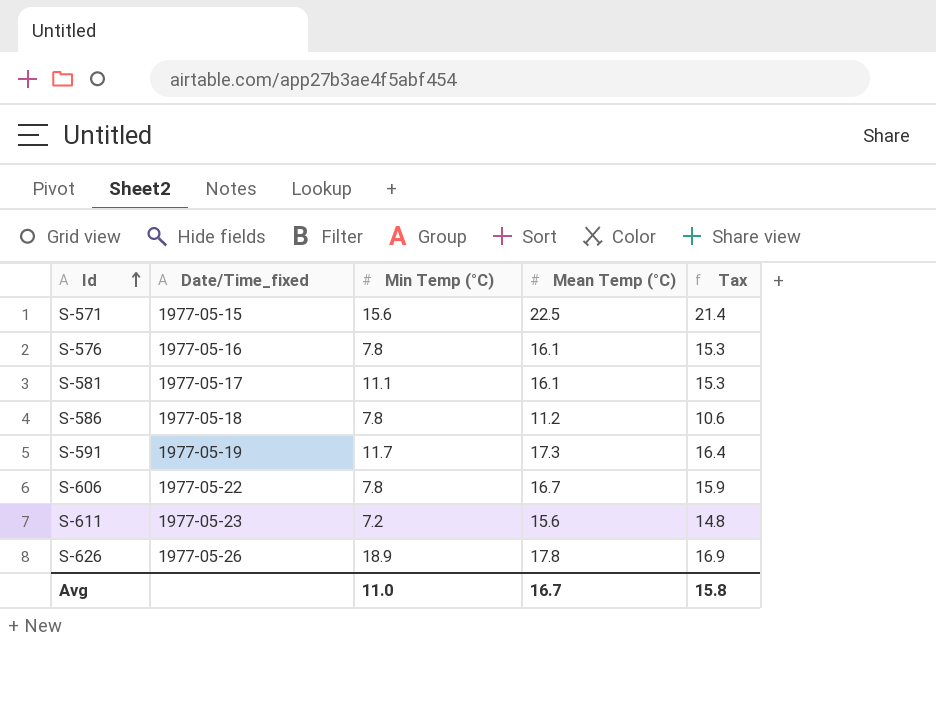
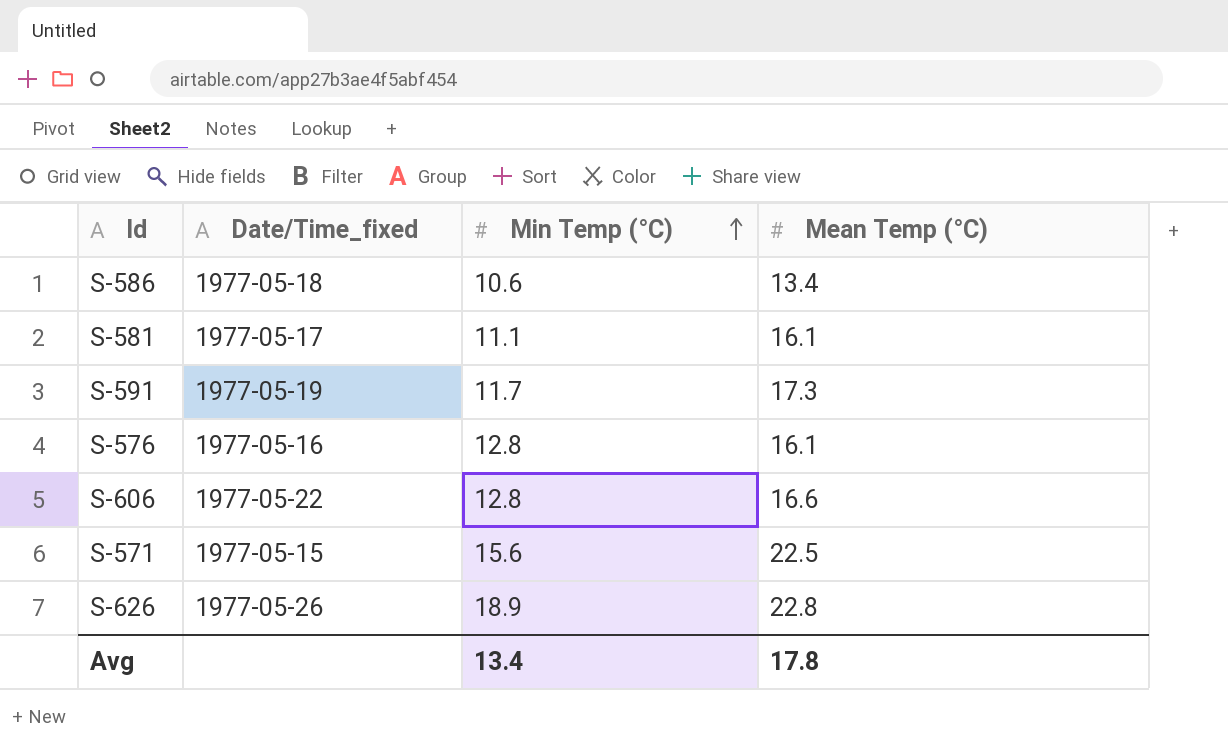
row order: Id ascending -> Min Temp (°C) ascending
column Tax | formula: [Mean Temp (°C)] * 0.95 -> none
row S-611: 1977-05-23 | 7.2 | 15.6 | 14.8 -> none
S-586 | Min Temp (°C): 7.8 -> 10.6
S-586 | Mean Temp (°C): 11.2 -> 13.4
S-576 | Min Temp (°C): 7.8 -> 12.8
S-606 | Min Temp (°C): 7.8 -> 12.8
S-606 | Mean Temp (°C): 16.7 -> 16.6
S-626 | Mean Temp (°C): 17.8 -> 22.8
Avg | Min Temp (°C): 11.0 -> 13.4
Avg | Mean Temp (°C): 16.7 -> 17.8

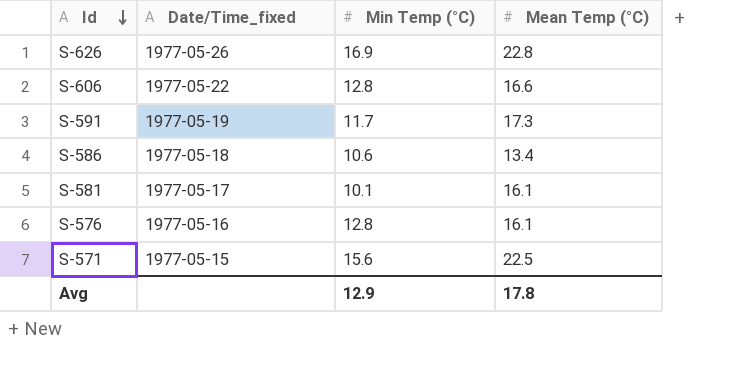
row order: Min Temp (°C) ascending -> Id descending
S-626 | Min Temp (°C): 18.9 -> 16.9
S-581 | Min Temp (°C): 11.1 -> 10.1
Avg | Min Temp (°C): 13.4 -> 12.9

